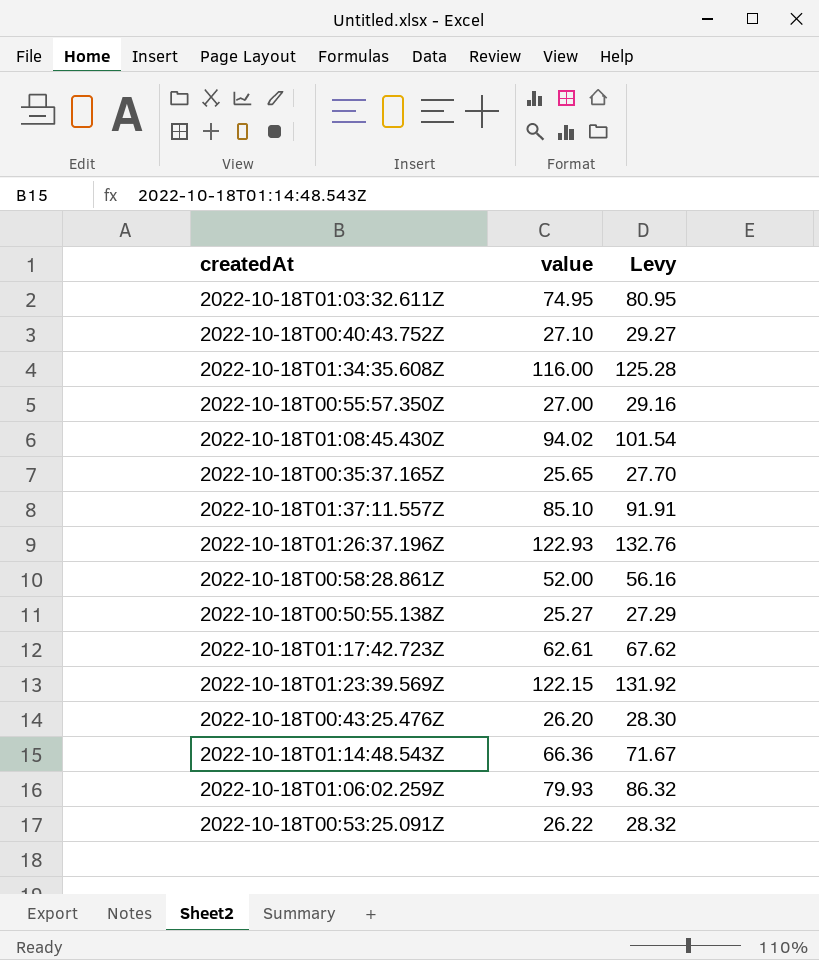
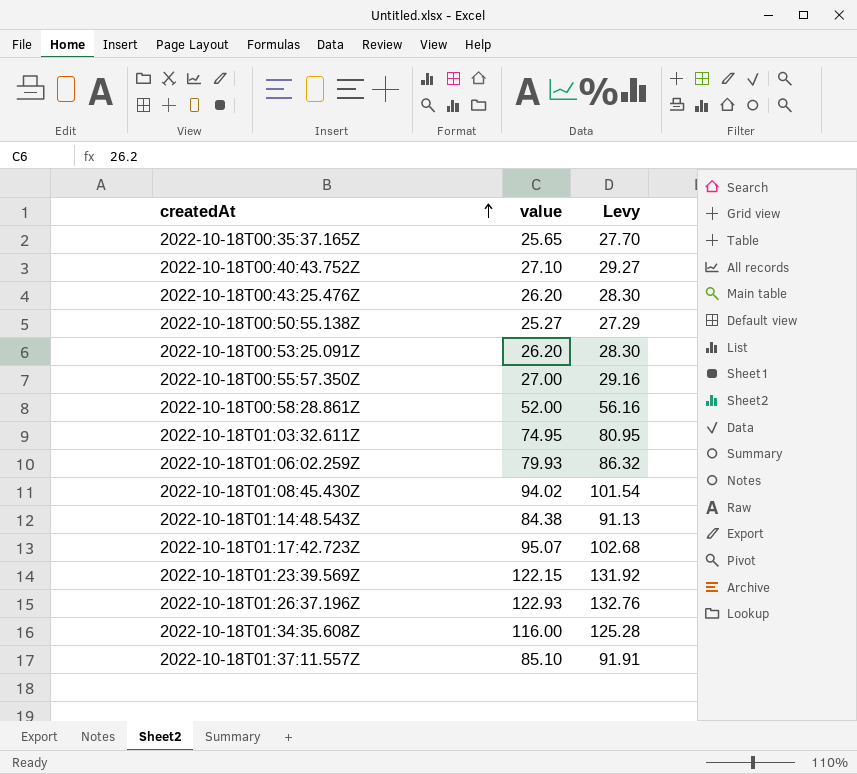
row order: none -> createdAt ascending
2022-10-18T00:53:25.091Z | value: 26.22 -> 26.20
2022-10-18T00:53:25.091Z | Levy: 28.32 -> 28.30
2022-10-18T01:14:48.543Z | value: 66.36 -> 84.38
2022-10-18T01:14:48.543Z | Levy: 71.67 -> 91.13
2022-10-18T01:17:42.723Z | value: 62.61 -> 95.07
2022-10-18T01:17:42.723Z | Levy: 67.62 -> 102.68

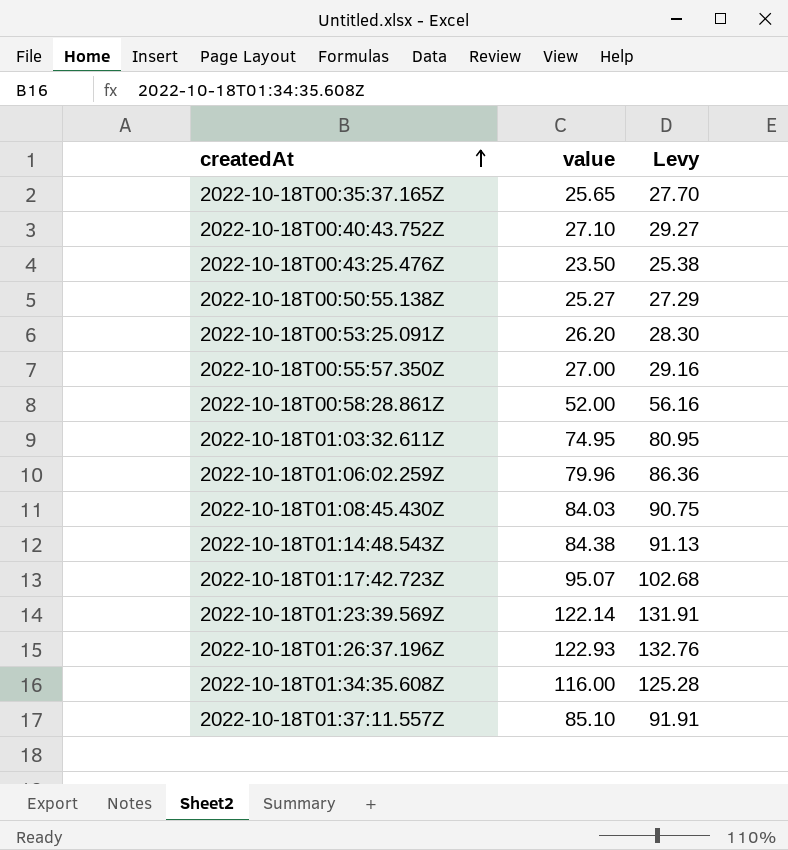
2022-10-18T00:43:25.476Z | value: 26.20 -> 23.50
2022-10-18T00:43:25.476Z | Levy: 28.30 -> 25.38
2022-10-18T01:06:02.259Z | value: 79.93 -> 79.96
2022-10-18T01:06:02.259Z | Levy: 86.32 -> 86.36
2022-10-18T01:08:45.430Z | value: 94.02 -> 84.03
2022-10-18T01:08:45.430Z | Levy: 101.54 -> 90.75
2022-10-18T01:23:39.569Z | value: 122.15 -> 122.14
2022-10-18T01:23:39.569Z | Levy: 131.92 -> 131.91

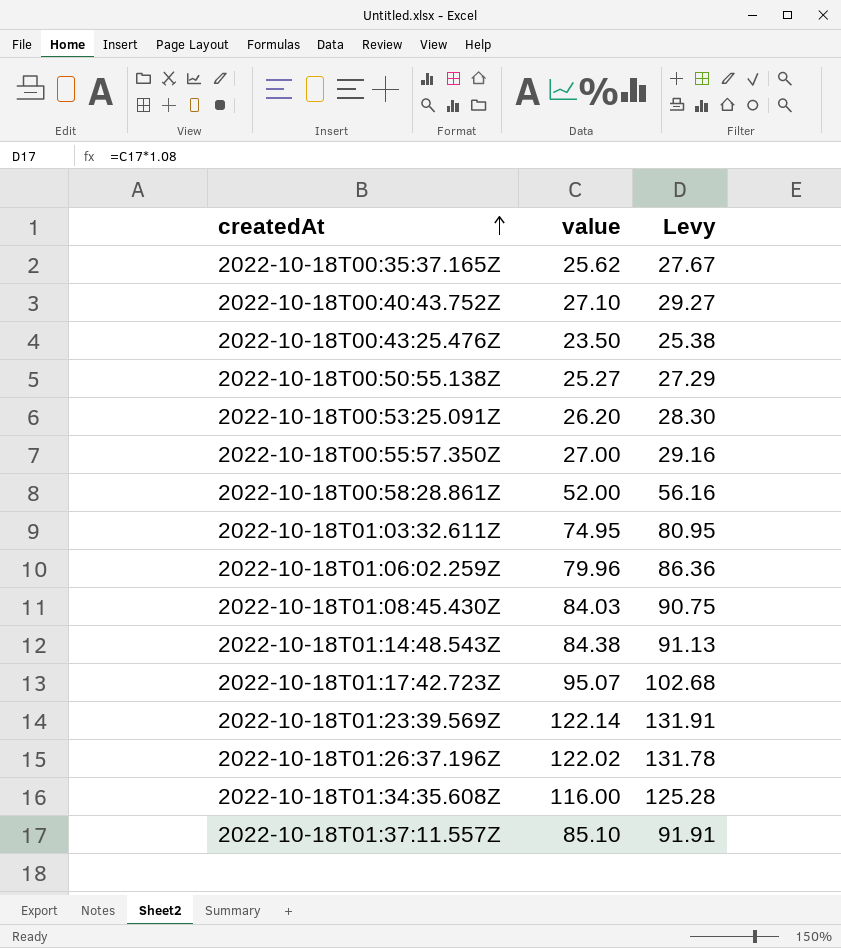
2022-10-18T00:35:37.165Z | value: 25.65 -> 25.62
2022-10-18T00:35:37.165Z | Levy: 27.70 -> 27.67
2022-10-18T01:26:37.196Z | value: 122.93 -> 122.02
2022-10-18T01:26:37.196Z | Levy: 132.76 -> 131.78

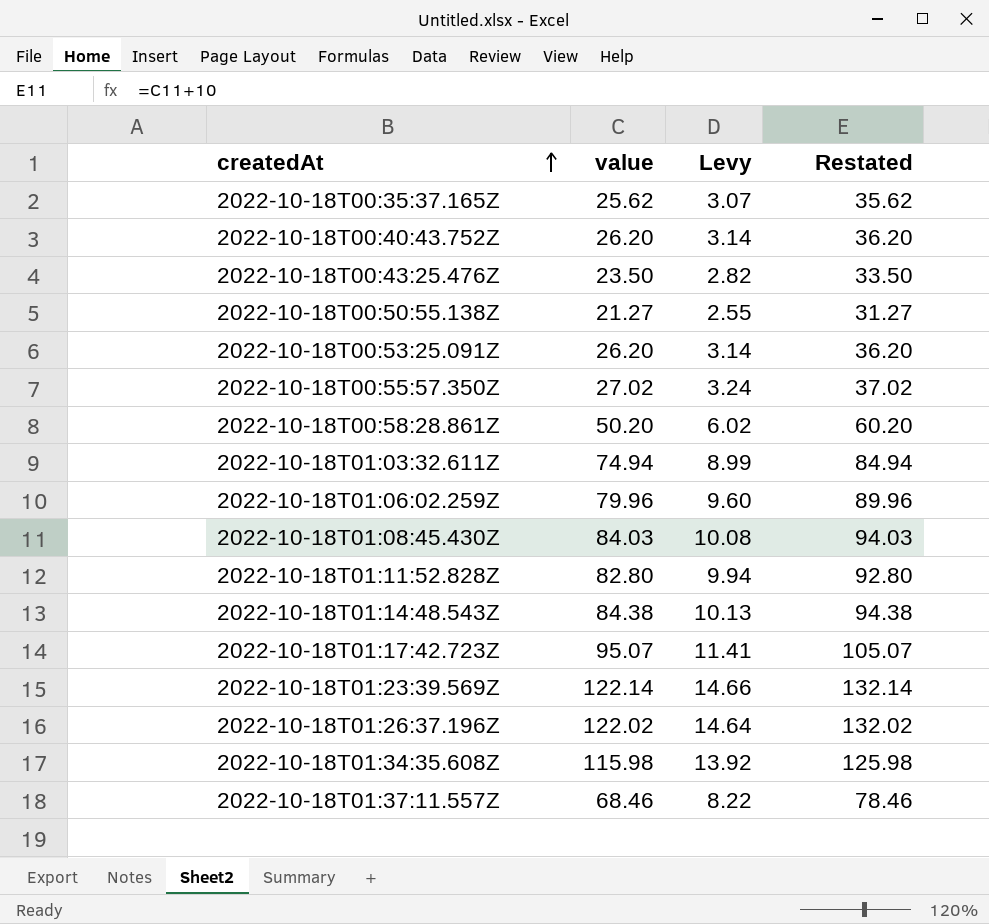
column Levy | formula: [value] * 1.08 -> [value] * 0.12
column Restated | formula: none -> [value] + 10
2022-10-18T00:40:43.752Z | value: 27.10 -> 26.20
2022-10-18T00:50:55.138Z | value: 25.27 -> 21.27
2022-10-18T00:55:57.350Z | value: 27.00 -> 27.02
2022-10-18T00:58:28.861Z | value: 52.00 -> 50.20
2022-10-18T01:03:32.611Z | value: 74.95 -> 74.94
row 2022-10-18T01:11:52.828Z: none -> 82.80 | 9.94 | 92.80
2022-10-18T01:34:35.608Z | value: 116.00 -> 115.98
2022-10-18T01:37:11.557Z | value: 85.10 -> 68.46

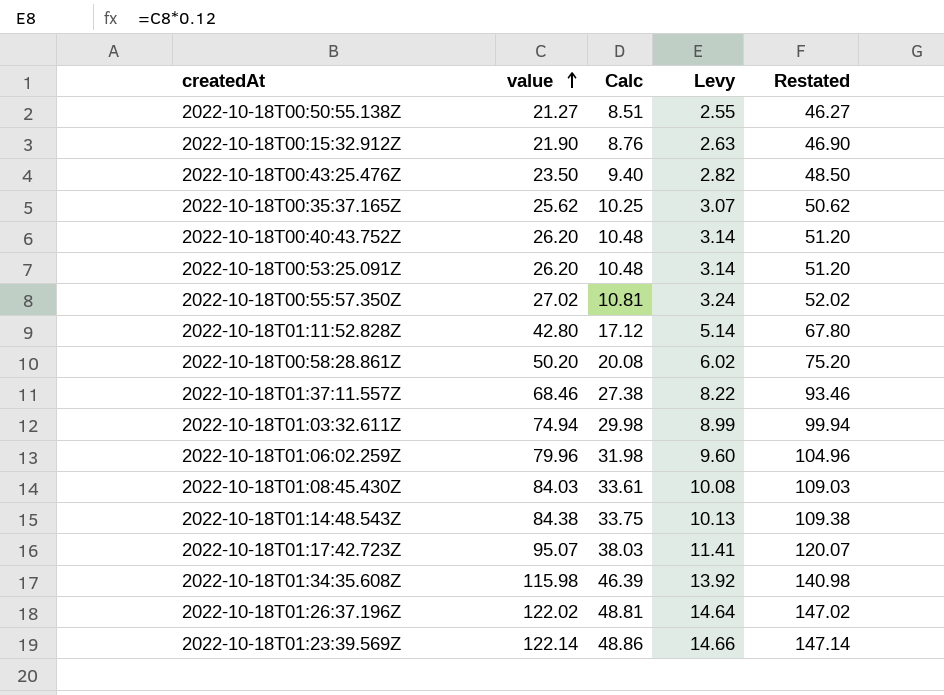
row order: createdAt ascending -> value ascending
column Calc | formula: none -> [value] * 0.4
column Restated | formula: [value] + 10 -> [value] + 25
row 2022-10-18T00:15:32.912Z: none -> 21.90 | 8.76 | 2.63 | 46.90
2022-10-18T01:11:52.828Z | value: 82.80 -> 42.80
2022-10-18T01:11:52.828Z | Levy: 9.94 -> 5.14

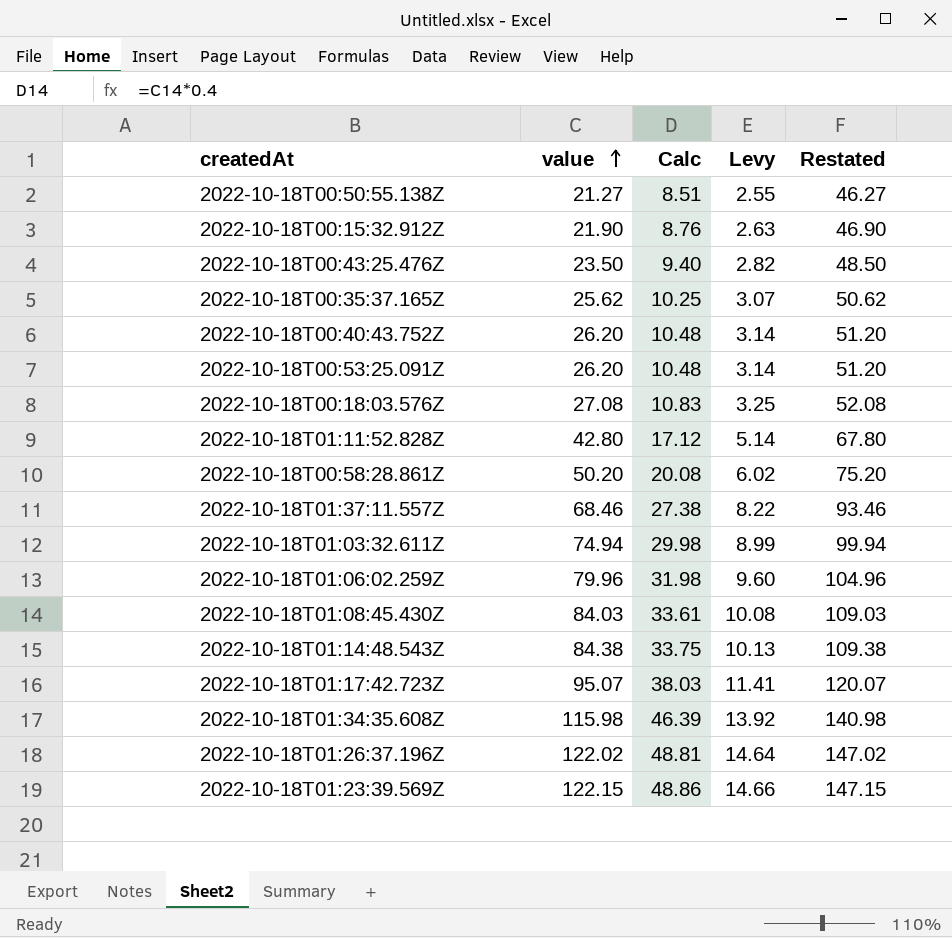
row 2022-10-18T00:55:57.350Z: 27.02 | 10.81 | 3.24 | 52.02 -> none
row 2022-10-18T00:18:03.576Z: none -> 27.08 | 10.83 | 3.25 | 52.08
2022-10-18T01:23:39.569Z | value: 122.14 -> 122.15
2022-10-18T01:23:39.569Z | Restated: 147.14 -> 147.15

